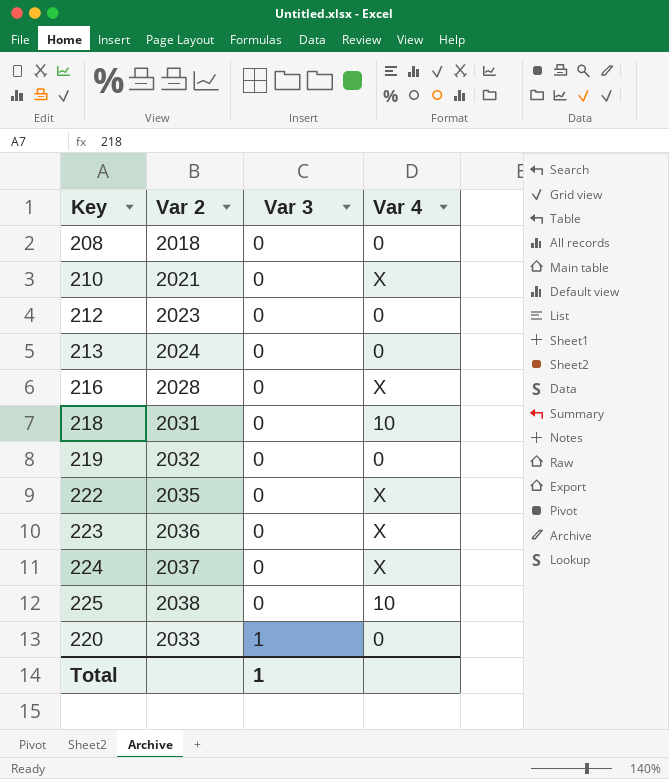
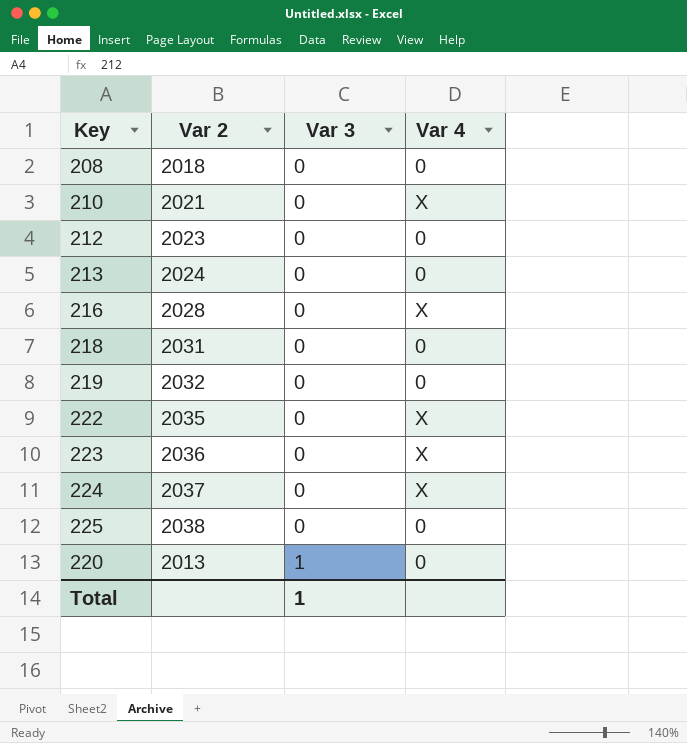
218 | Var 4: 10 -> 0
225 | Var 4: 10 -> 0
220 | Var 2: 2033 -> 2013

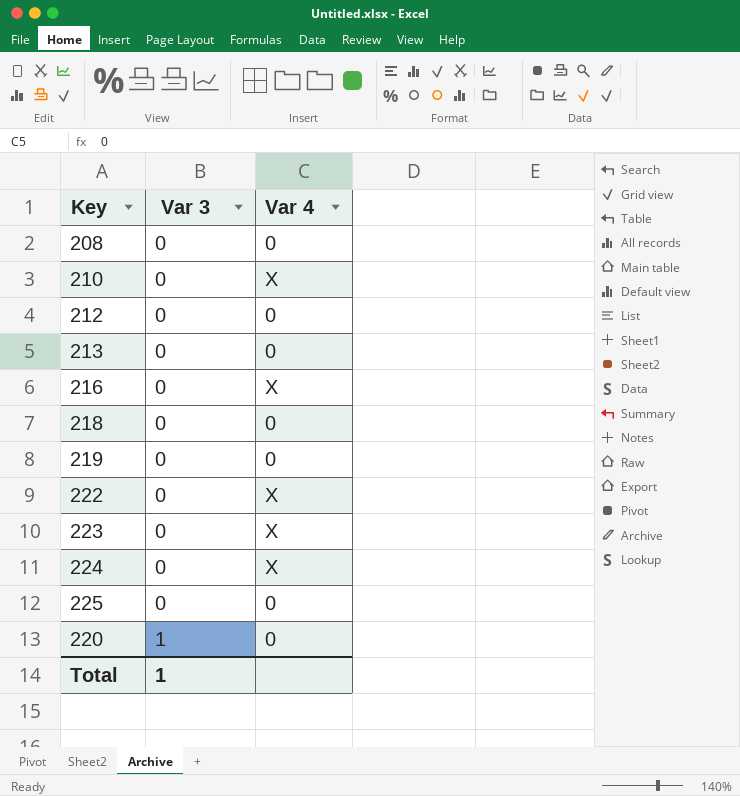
column Var 2 | position: 2 -> none

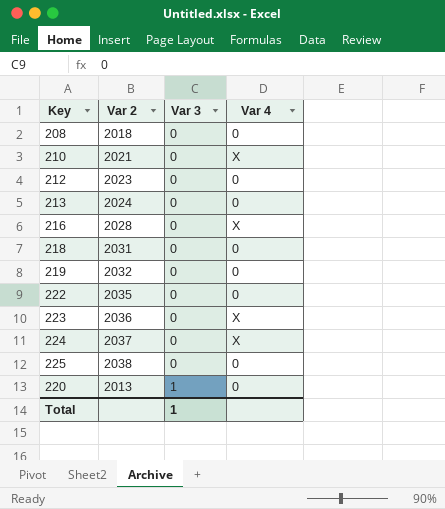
column Var 2 | position: none -> 2
222 | Var 4: Х -> 0

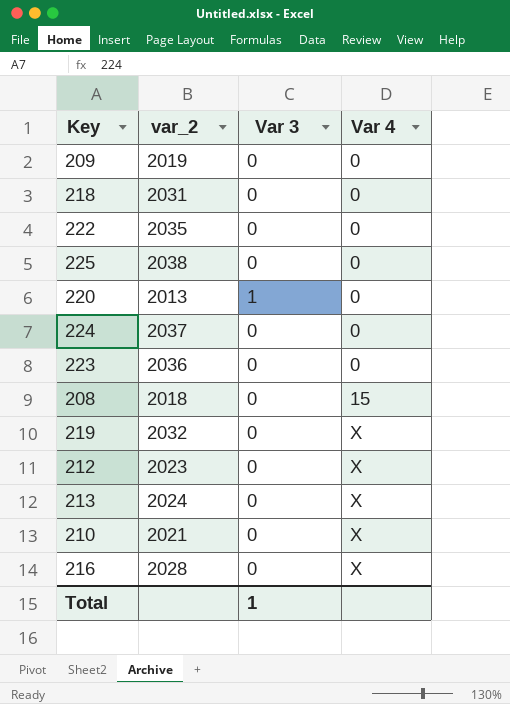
row order: Var 3 ascending -> Var 4 ascending
column name: Var 2 -> var_2
row 209: none -> 2019 | 0 | 0
224 | Var 4: Х -> 0
223 | Var 4: Х -> 0
208 | Var 4: 0 -> 15
219 | Var 4: 0 -> Х
212 | Var 4: 0 -> Х
213 | Var 4: 0 -> Х

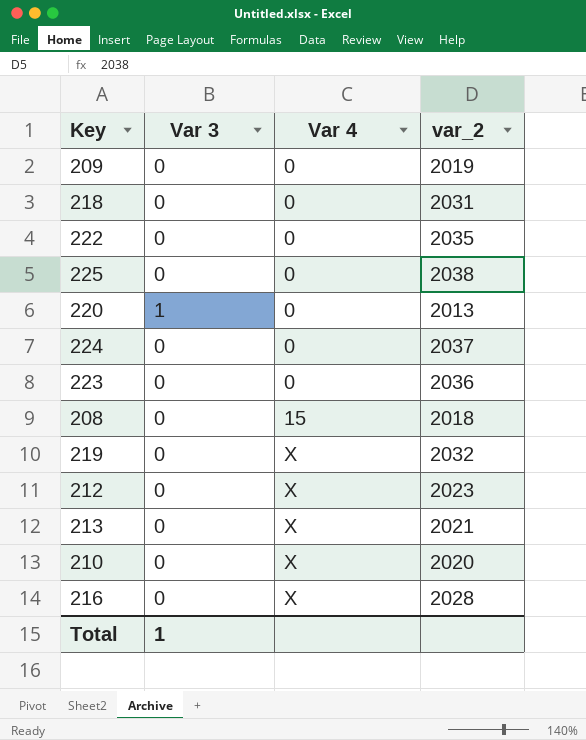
column var_2 | position: 2 -> 4
213 | var_2: 2024 -> 2021
210 | var_2: 2021 -> 2020

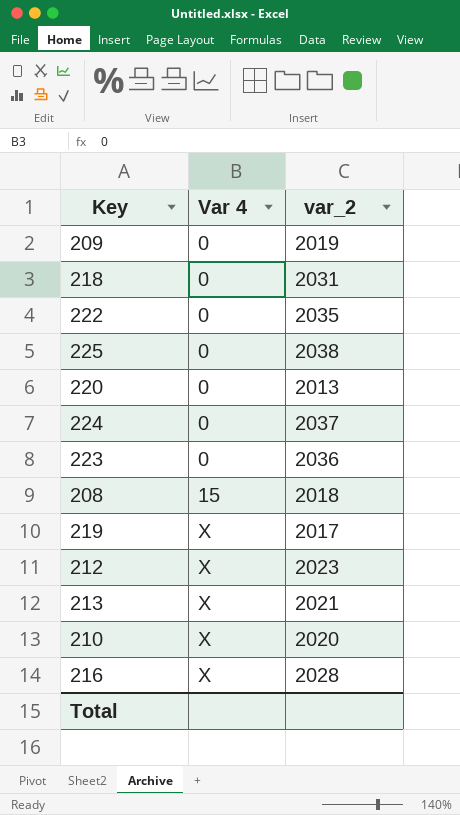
column Var 3 | position: 2 -> none
219 | var_2: 2032 -> 2017

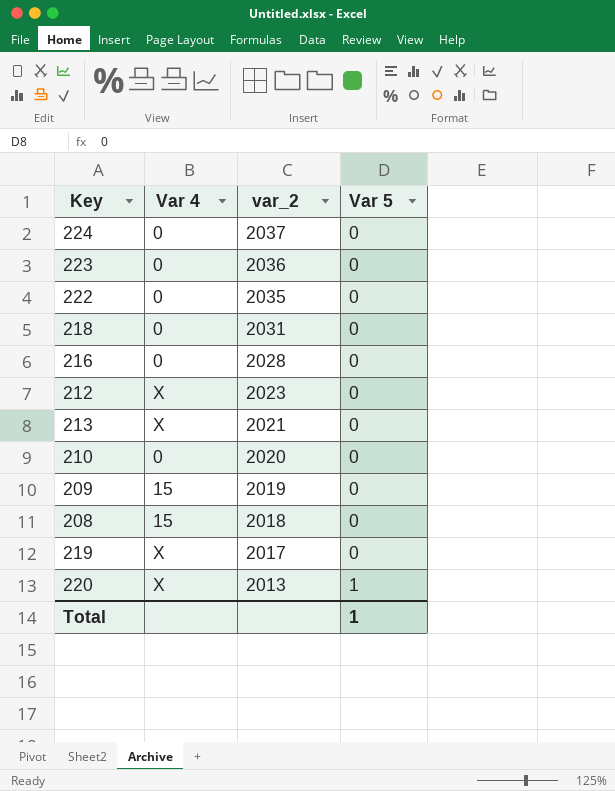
row order: Var 4 ascending -> var_2 descending
column Var 5 | position: none -> 4
row 225: 0 | 2038 -> none
216 | Var 4: Х -> 0
210 | Var 4: Х -> 0
209 | Var 4: 0 -> 15
220 | Var 4: 0 -> Х

